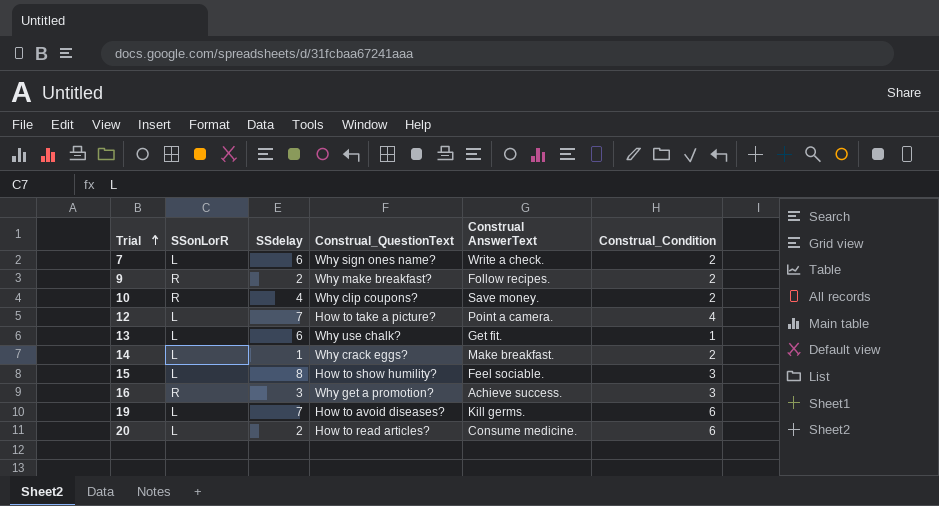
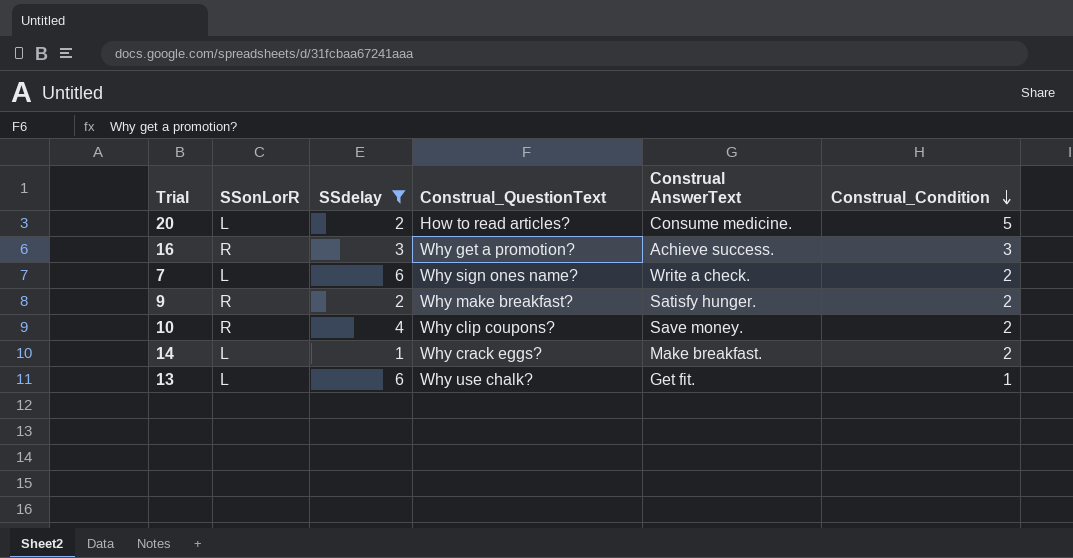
filter: none -> SSdelay <= 6
row order: Trial ascending -> Construal_Condition descending
20 | Construal_Condition: 6 -> 5
9 | Construal AnswerText: Follow recipes. -> Satisfy hunger.

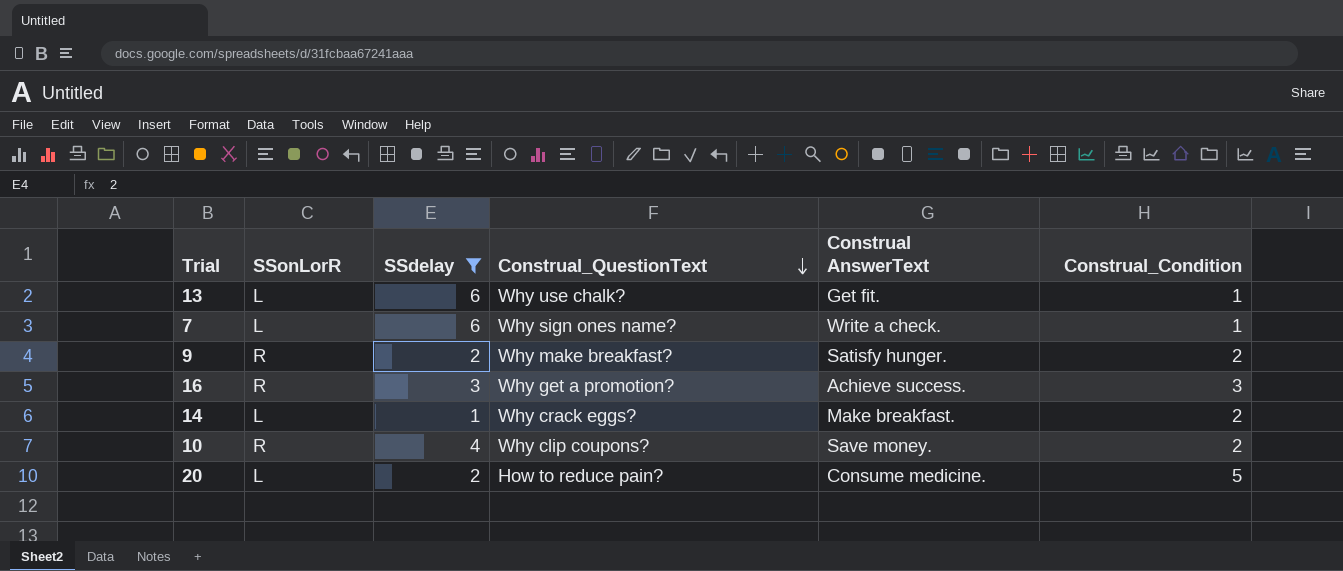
row order: Construal_Condition descending -> Construal_QuestionText descending
7 | Construal_Condition: 2 -> 1
20 | Construal_QuestionText: How to read articles? -> How to reduce pain?

